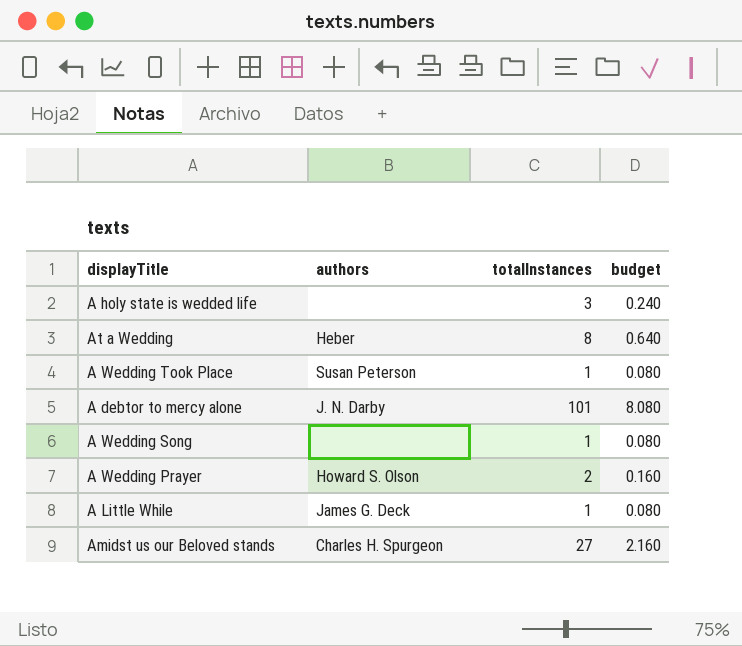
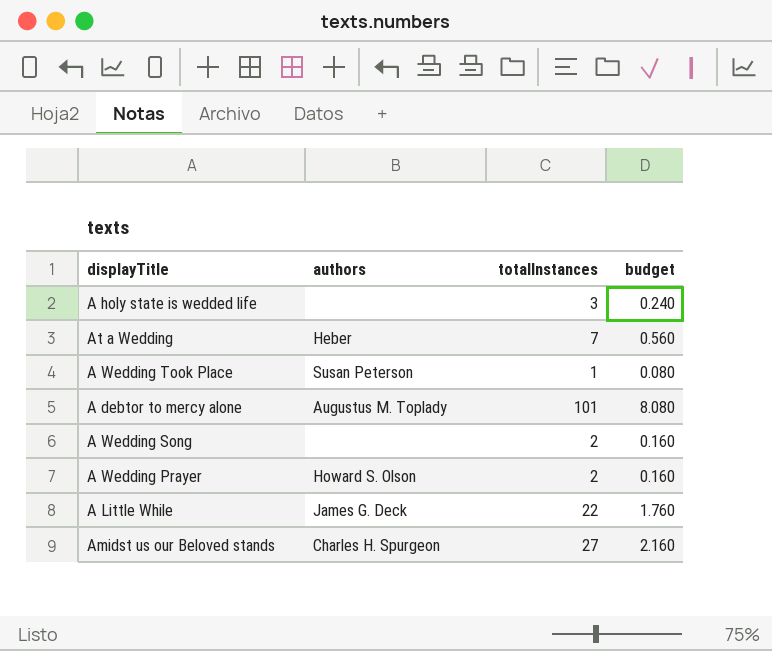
At a Wedding | totalInstances: 8 -> 7
At a Wedding | budget: 0.640 -> 0.560
A debtor to mercy alone | authors: J. N. Darby -> Augustus M. Toplady
A Wedding Song | totalInstances: 1 -> 2
A Wedding Song | budget: 0.080 -> 0.160
A Little While | totalInstances: 1 -> 22
A Little While | budget: 0.080 -> 1.760

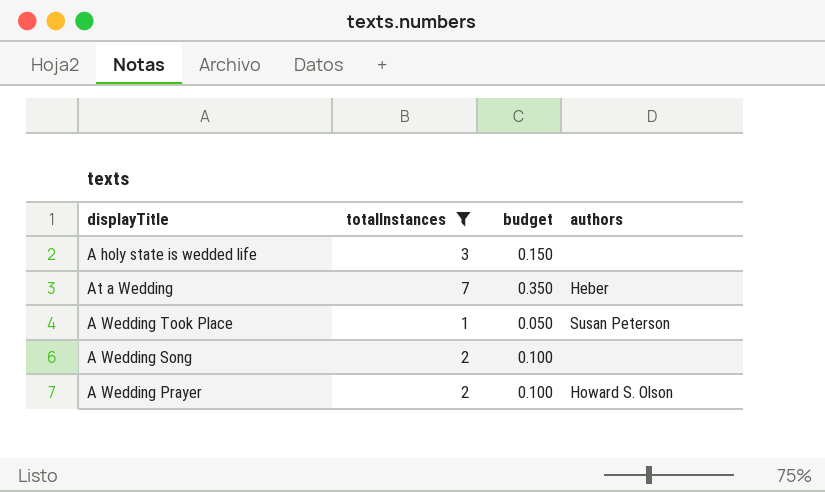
filter: none -> totalInstances <= 7
column budget | formula: [totalInstances] * 0.08 -> [totalInstances] * 0.05
column authors | position: 2 -> 4

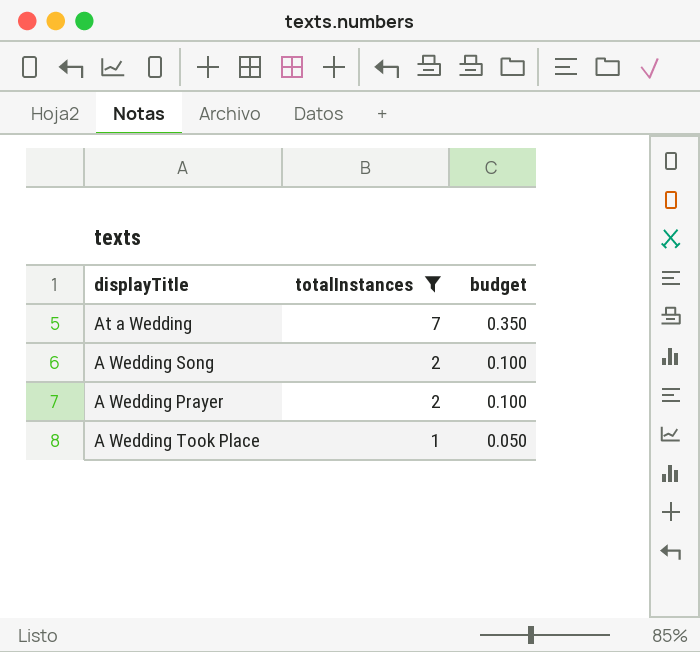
row order: none -> totalInstances descending
column authors | position: 4 -> none
row A holy state is wedded life: 3 | 0.150 | none -> none

